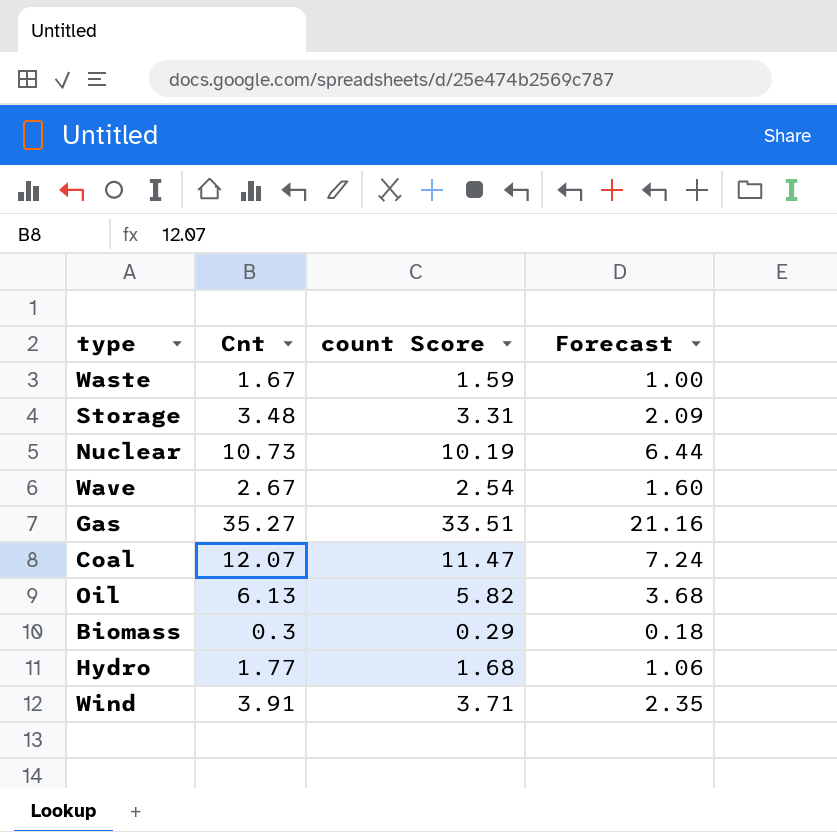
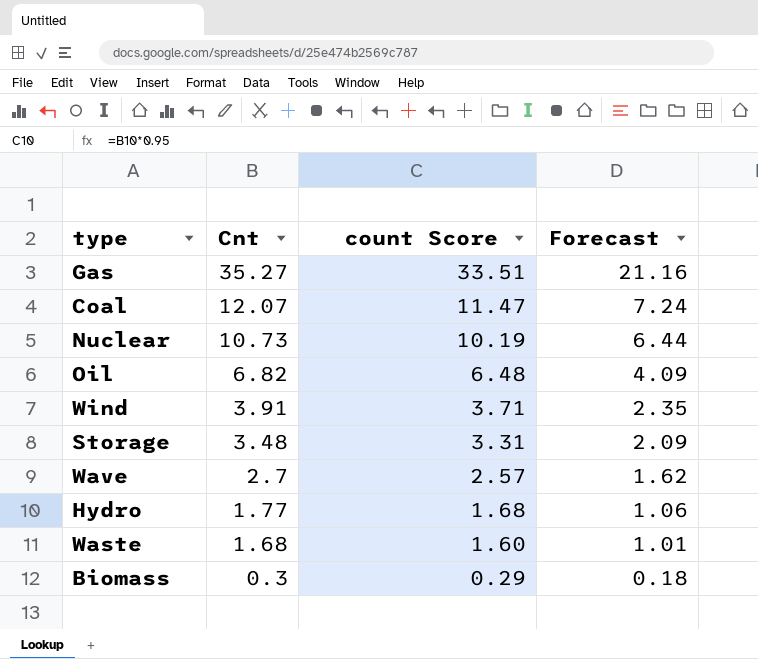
row order: none -> Cnt descending
Oil | Cnt: 6.13 -> 6.82
Oil | count Score: 5.82 -> 6.48
Oil | Forecast: 3.68 -> 4.09
Wave | Cnt: 2.67 -> 2.7
Wave | count Score: 2.54 -> 2.57
Wave | Forecast: 1.60 -> 1.62
Waste | Cnt: 1.67 -> 1.68
Waste | count Score: 1.59 -> 1.60
Waste | Forecast: 1.00 -> 1.01

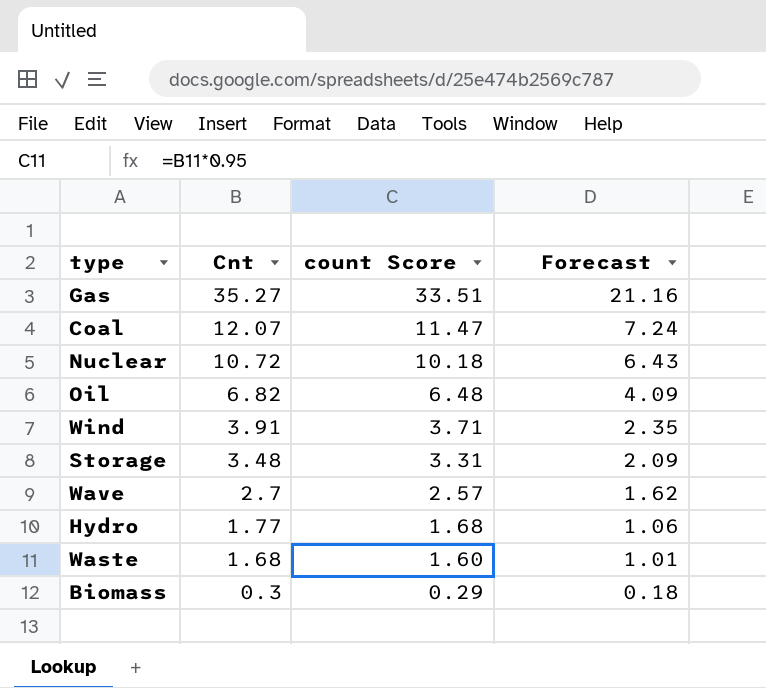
Nuclear | Cnt: 10.73 -> 10.72
Nuclear | count Score: 10.19 -> 10.18
Nuclear | Forecast: 6.44 -> 6.43

